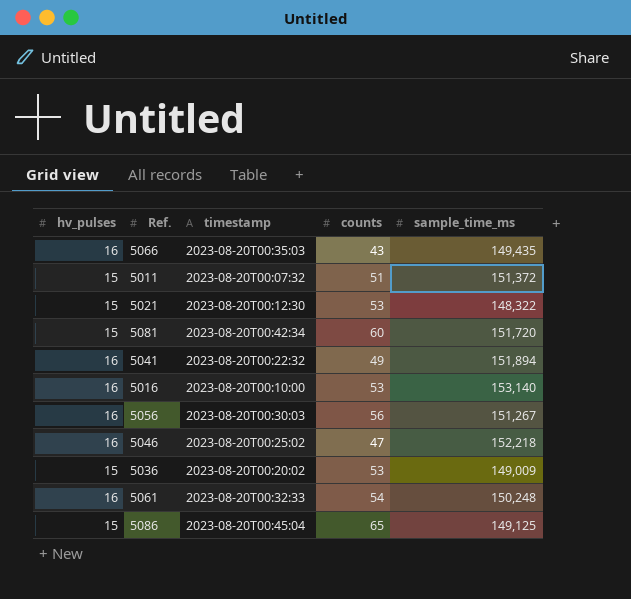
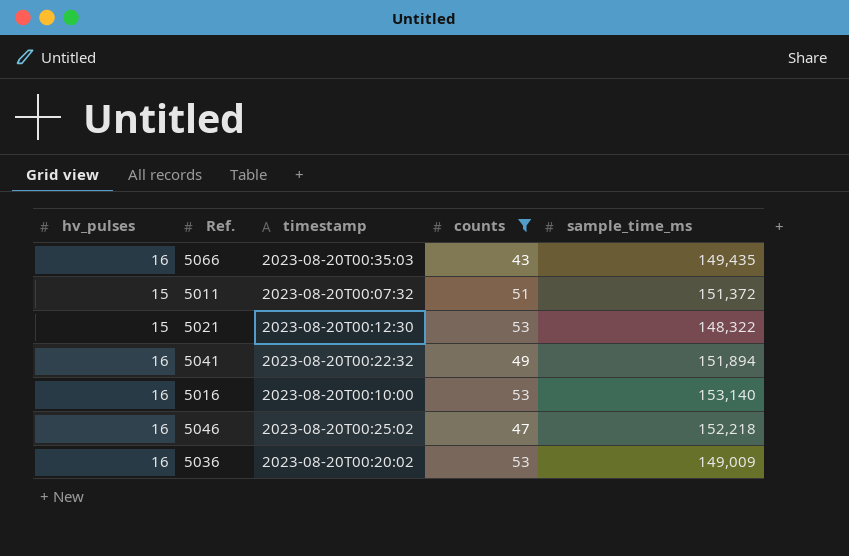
filter: none -> counts <= 53
5036 | hv_pulses: 15 -> 16

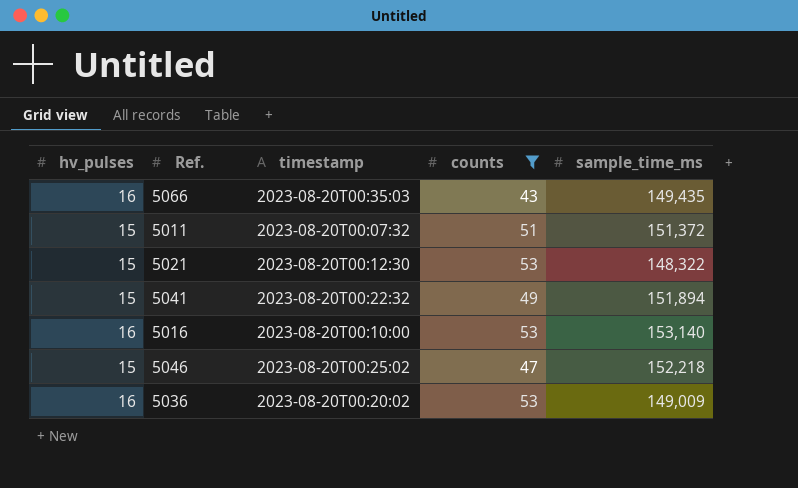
5041 | hv_pulses: 16 -> 15
5046 | hv_pulses: 16 -> 15

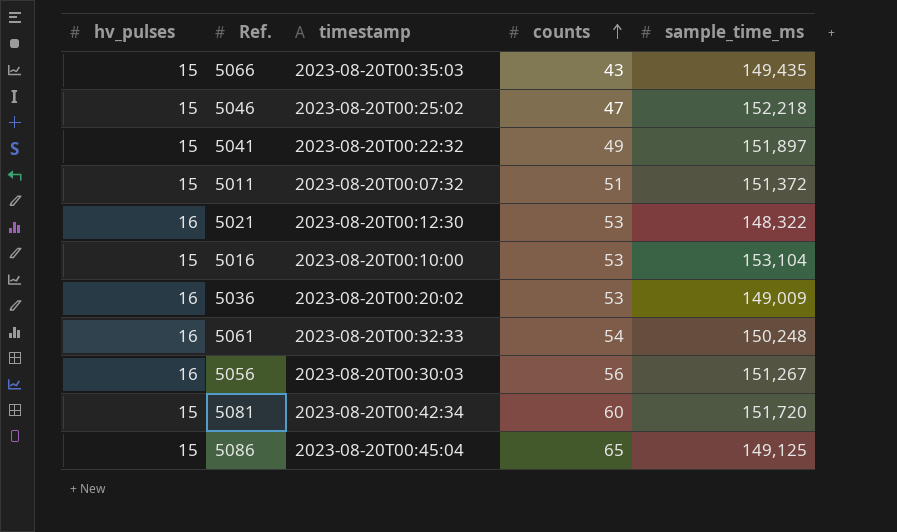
filter: counts <= 53 -> none
row order: none -> counts ascending
5066 | hv_pulses: 16 -> 15
5041 | sample_time_ms: 151,894 -> 151,897
5021 | hv_pulses: 15 -> 16
5016 | hv_pulses: 16 -> 15
5016 | sample_time_ms: 153,140 -> 153,104

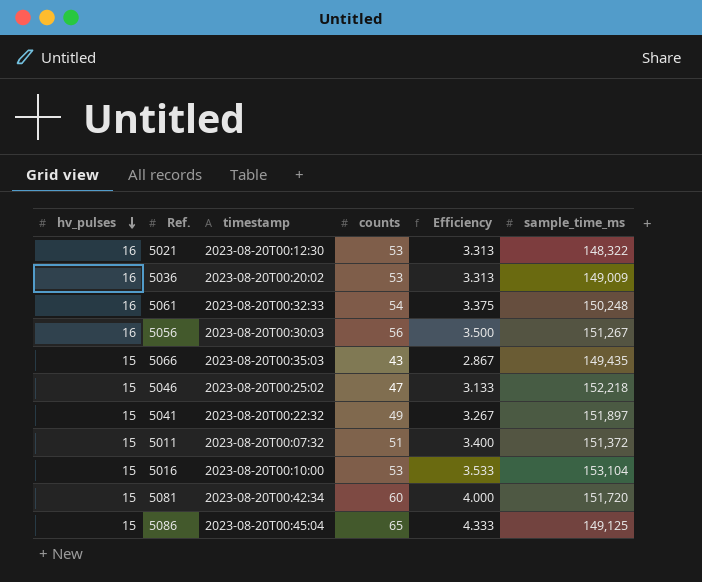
row order: counts ascending -> hv_pulses descending
column Efficiency | formula: none -> [counts] / [hv_pulses]

